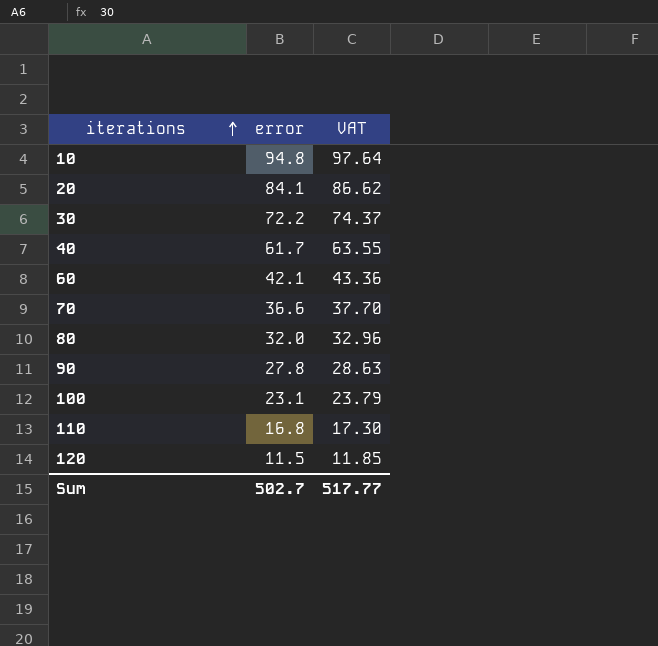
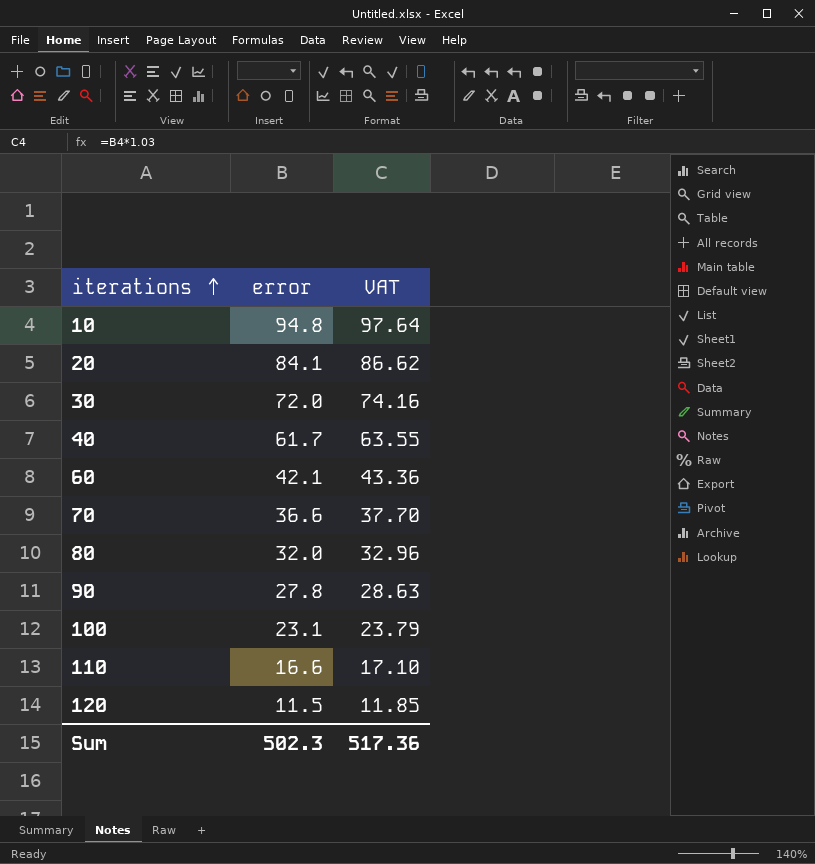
30 | error: 72.2 -> 72.0
30 | VAT: 74.37 -> 74.16
110 | error: 16.8 -> 16.6
110 | VAT: 17.30 -> 17.10
Sum | error: 502.7 -> 502.3
Sum | VAT: 517.77 -> 517.36

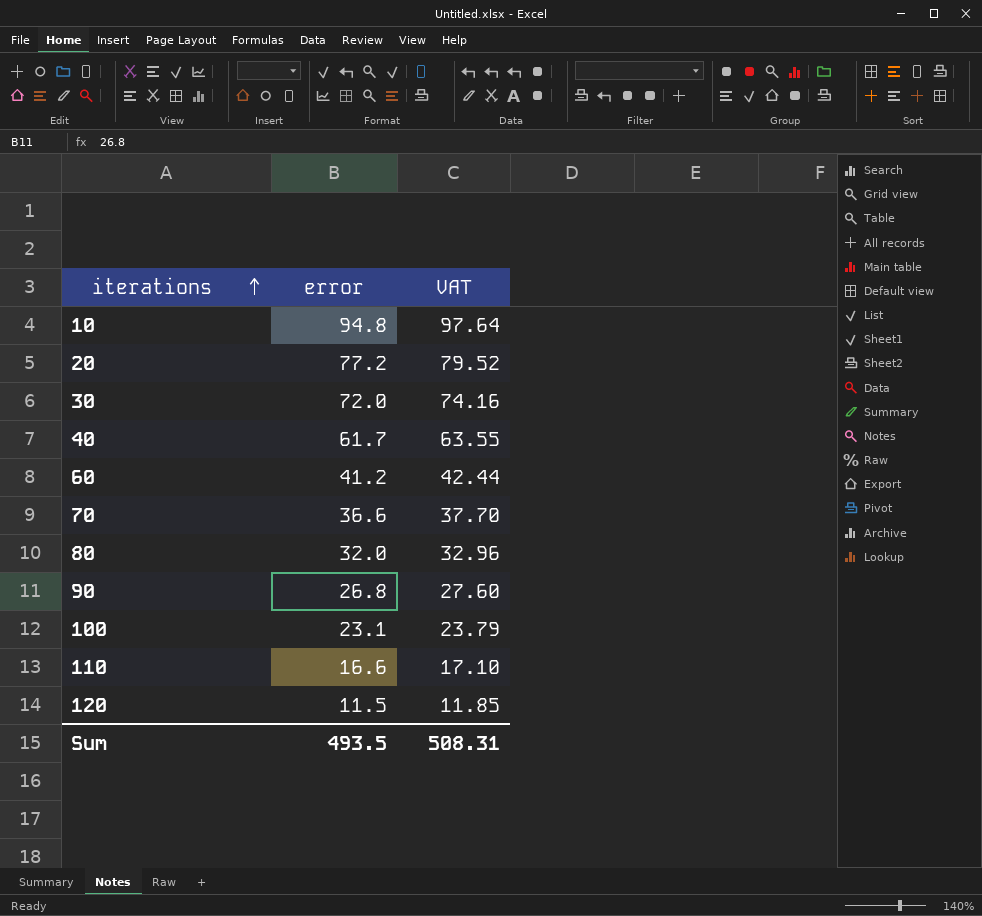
20 | error: 84.1 -> 77.2
20 | VAT: 86.62 -> 79.52
60 | error: 42.1 -> 41.2
60 | VAT: 43.36 -> 42.44
90 | error: 27.8 -> 26.8
90 | VAT: 28.63 -> 27.60
Sum | error: 502.3 -> 493.5
Sum | VAT: 517.36 -> 508.31

